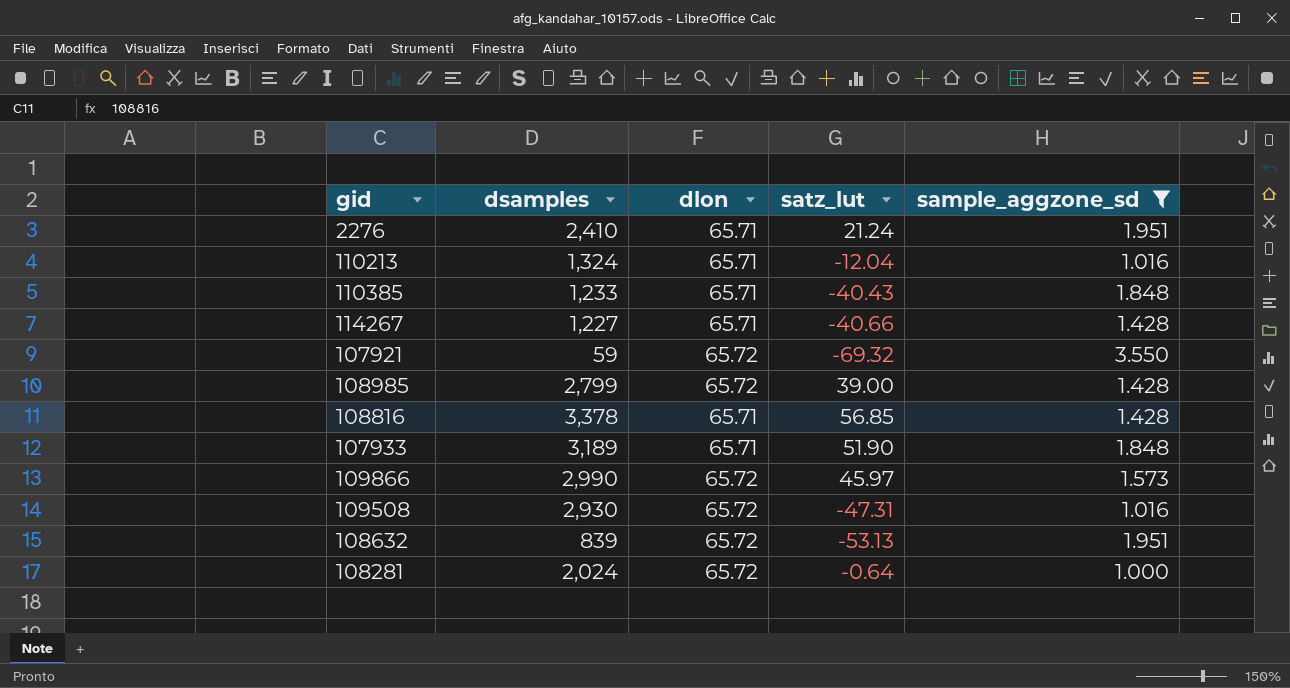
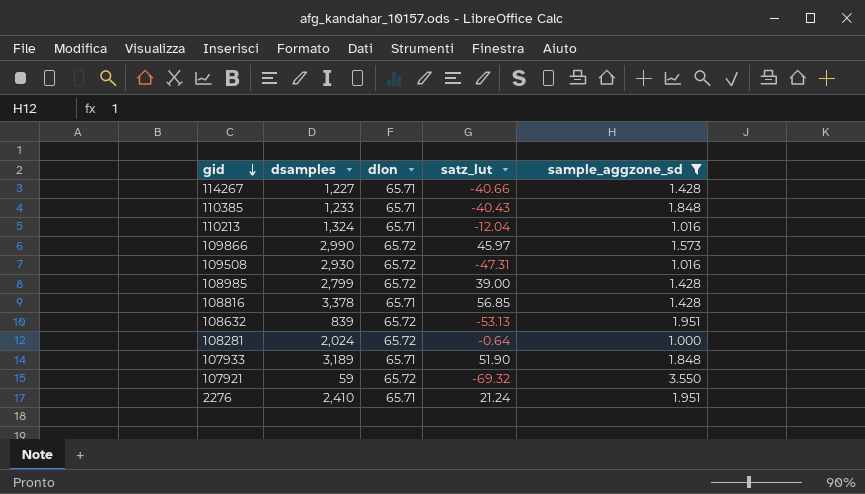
row order: none -> gid descending

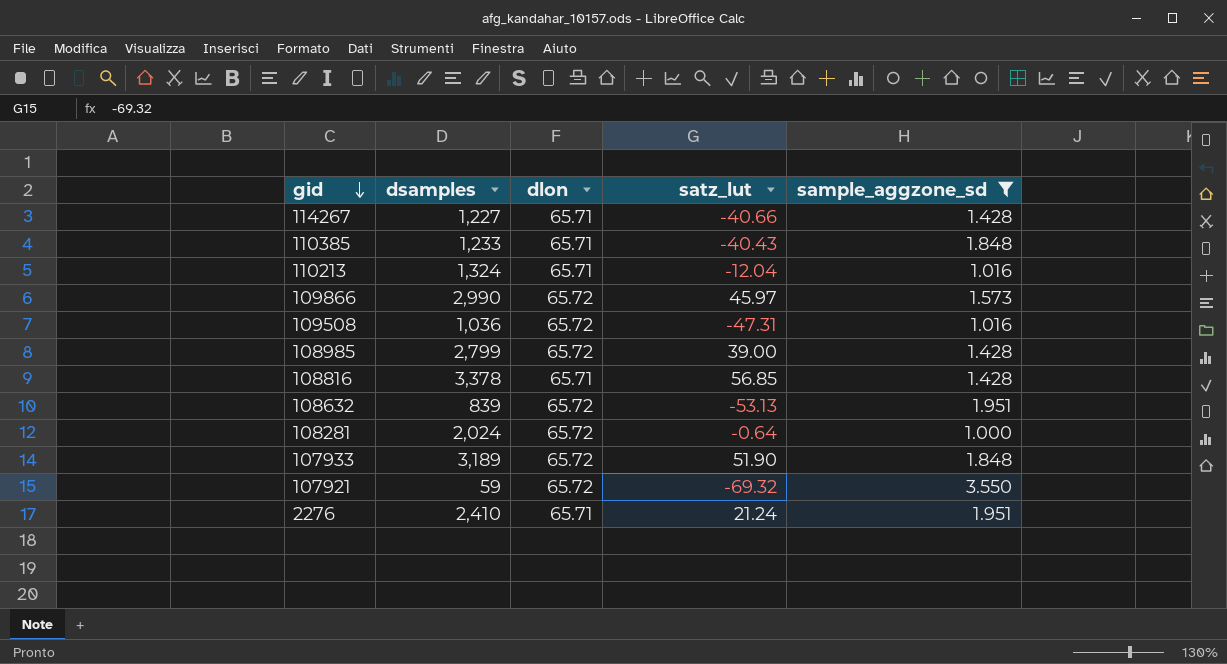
109508 | dsamples: 2,930 -> 1,036
107933 | dlon: 65.71 -> 65.72

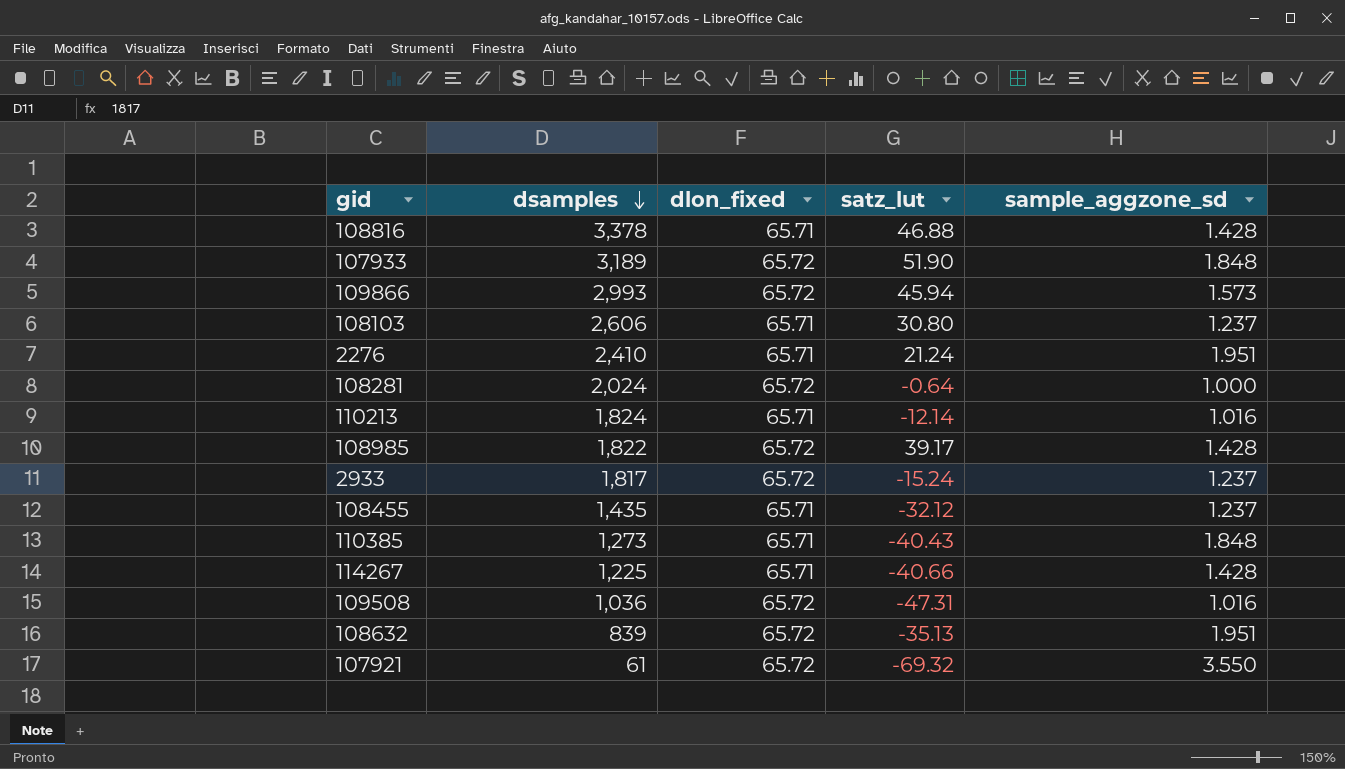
filter: sample_aggzone_sd != 1.237 -> none
row order: gid descending -> dsamples descending
column name: dlon -> dlon_fixed
108816 | satz_lut: 56.85 -> 46.88
109866 | dsamples: 2,990 -> 2,993
109866 | satz_lut: 45.97 -> 45.94
110213 | dsamples: 1,324 -> 1,824
110213 | satz_lut: -12.04 -> -12.14
108985 | dsamples: 2,799 -> 1,822
108985 | satz_lut: 39.00 -> 39.17
110385 | dsamples: 1,233 -> 1,273
114267 | dsamples: 1,227 -> 1,225
108632 | satz_lut: -53.13 -> -35.13
107921 | dsamples: 59 -> 61

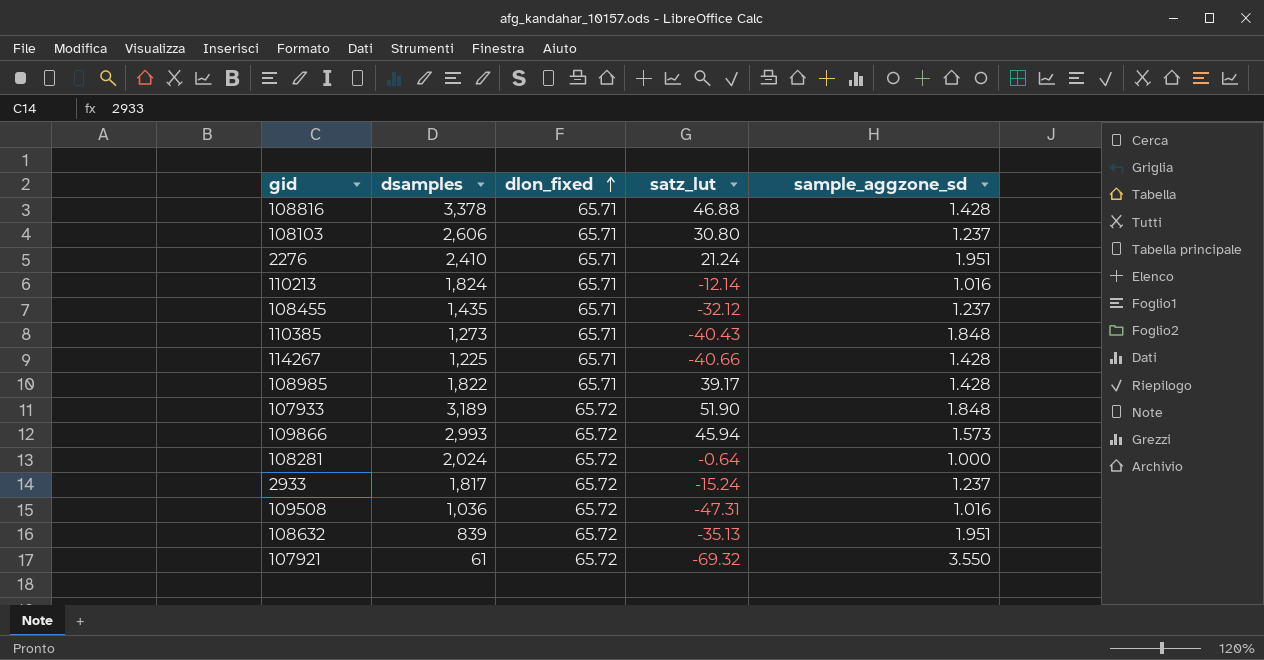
row order: dsamples descending -> dlon_fixed ascending
108985 | dlon_fixed: 65.72 -> 65.71

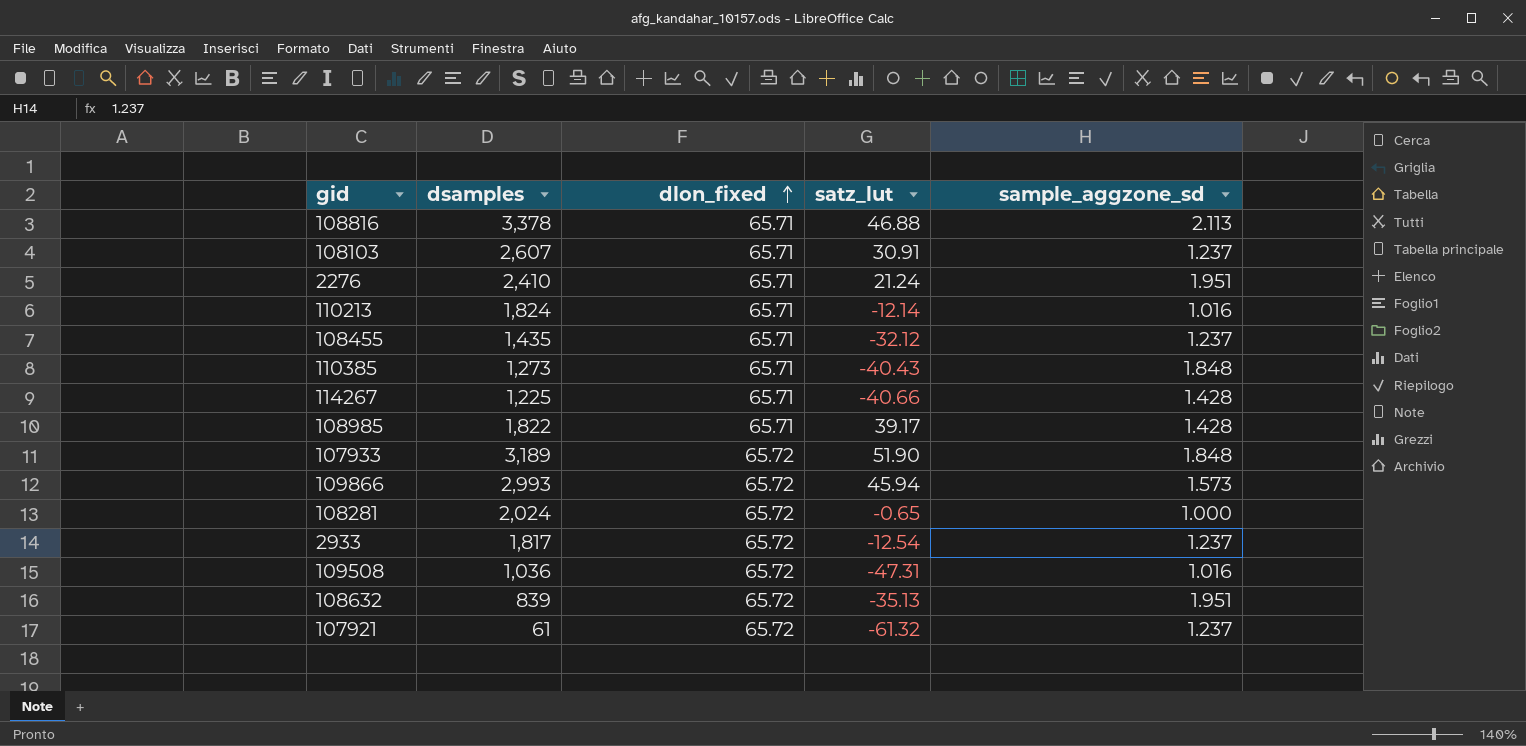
108816 | sample_aggzone_sd: 1.428 -> 2.113
108103 | dsamples: 2,606 -> 2,607
108103 | satz_lut: 30.80 -> 30.91
108281 | satz_lut: -0.64 -> -0.65
2933 | satz_lut: -15.24 -> -12.54
107921 | satz_lut: -69.32 -> -61.32
107921 | sample_aggzone_sd: 3.550 -> 1.237

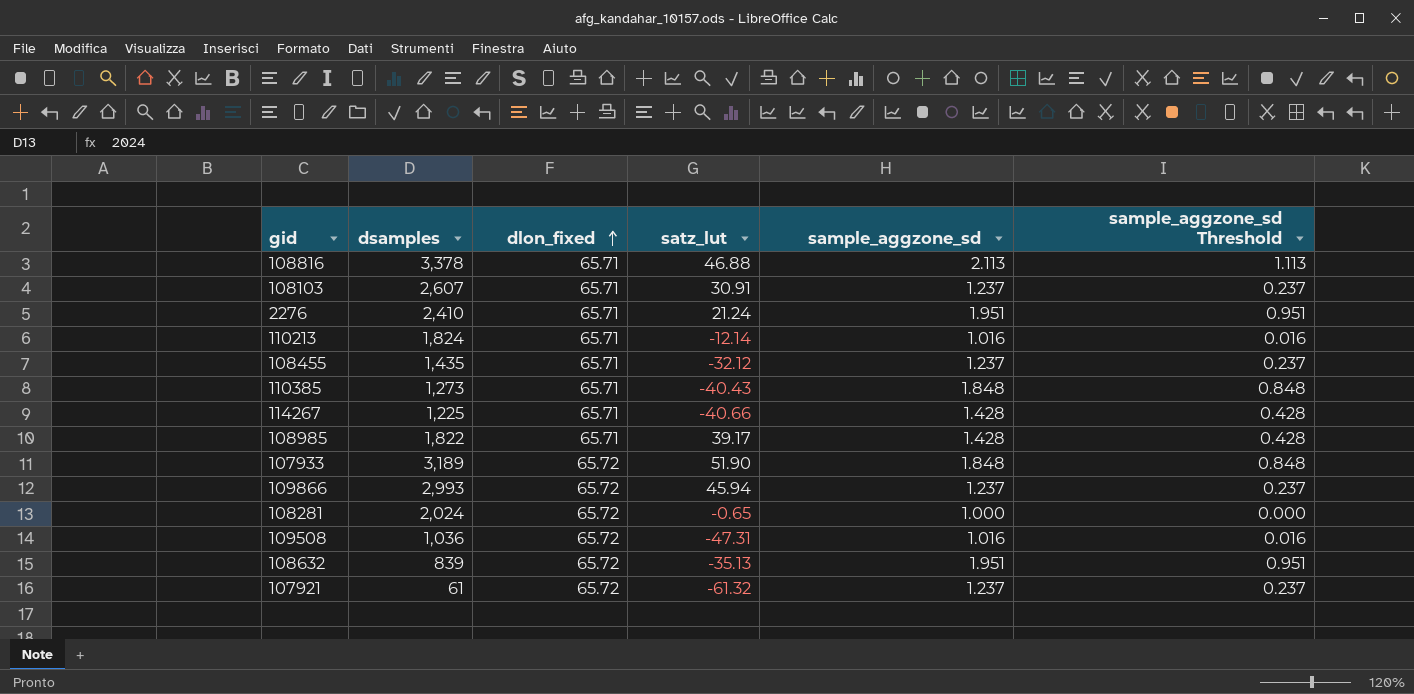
column sample_aggzone_sd Threshold | formula: none -> [sample_aggzone_sd] - 1
row 2933: 1,817 | 65.72 | -12.54 | 1.237 -> none
109866 | sample_aggzone_sd: 1.573 -> 1.237

